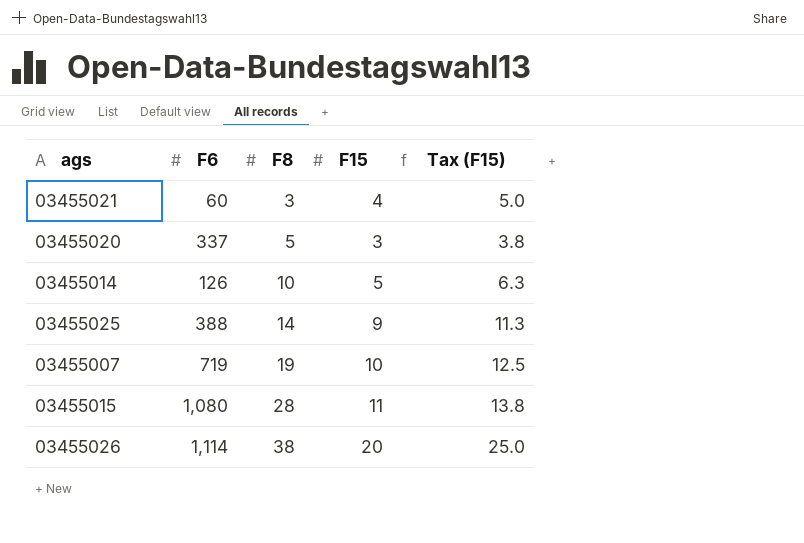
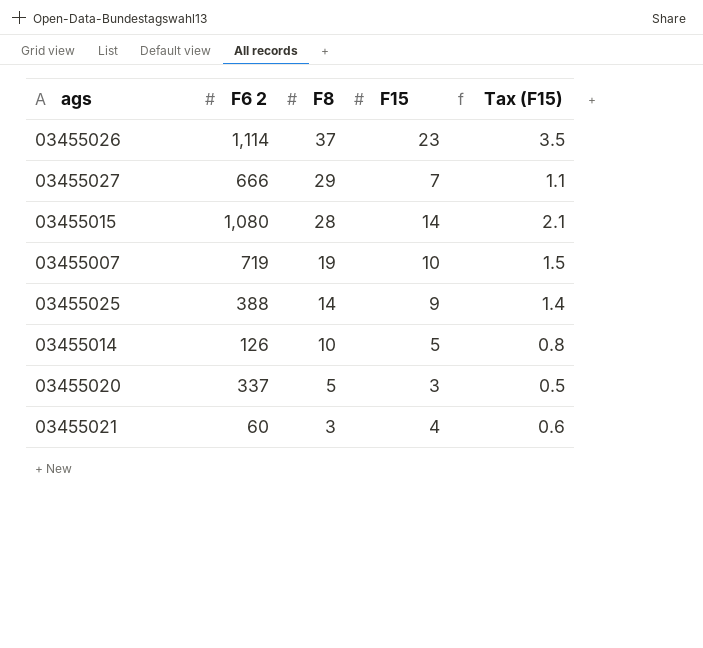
row order: F8 ascending -> F8 descending
column name: F6 -> F6 2
column Tax (F15) | formula: [F15] * 1.25 -> [F15] * 0.15
03455026 | F8: 38 -> 37
03455026 | F15: 20 -> 23
row 03455027: none -> 666 | 29 | 7 | 1.1
03455015 | F15: 11 -> 14

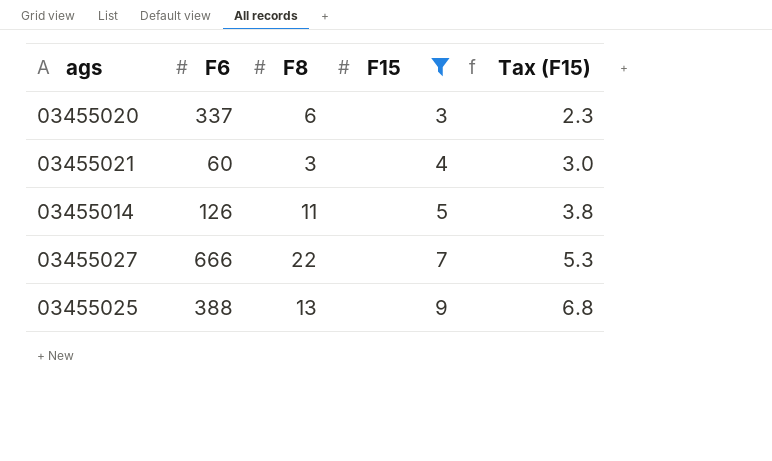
filter: none -> F15 <= 9
row order: F8 descending -> F15 ascending
column name: F6 2 -> F6
column Tax (F15) | formula: [F15] * 0.15 -> [F15] * 0.75
03455020 | F8: 5 -> 6
03455014 | F8: 10 -> 11
03455027 | F8: 29 -> 22
03455025 | F8: 14 -> 13

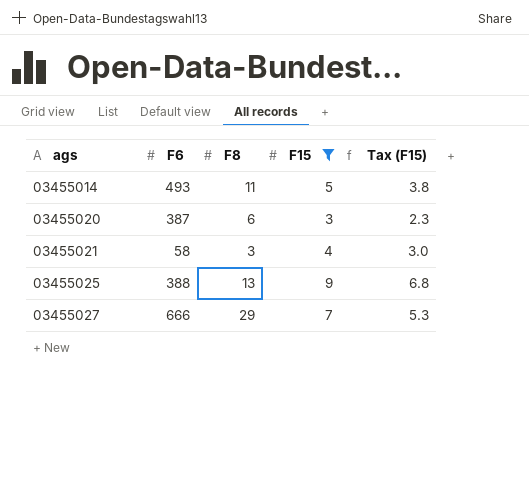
row order: F15 ascending -> ags ascending
03455014 | F6: 126 -> 493
03455020 | F6: 337 -> 387
03455021 | F6: 60 -> 58
03455027 | F8: 22 -> 29

